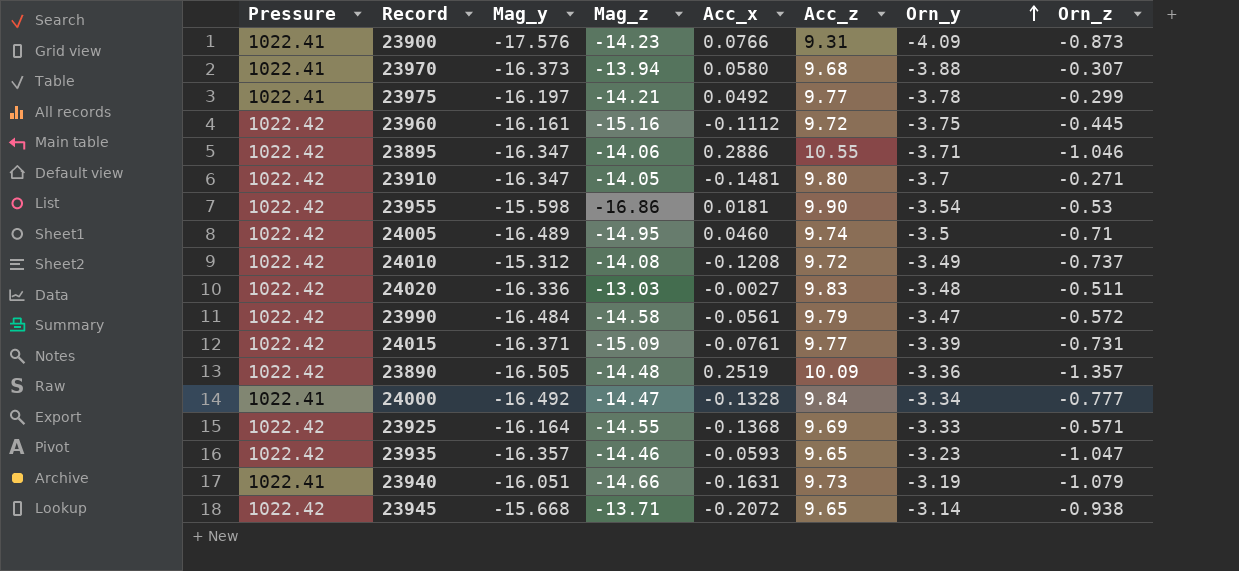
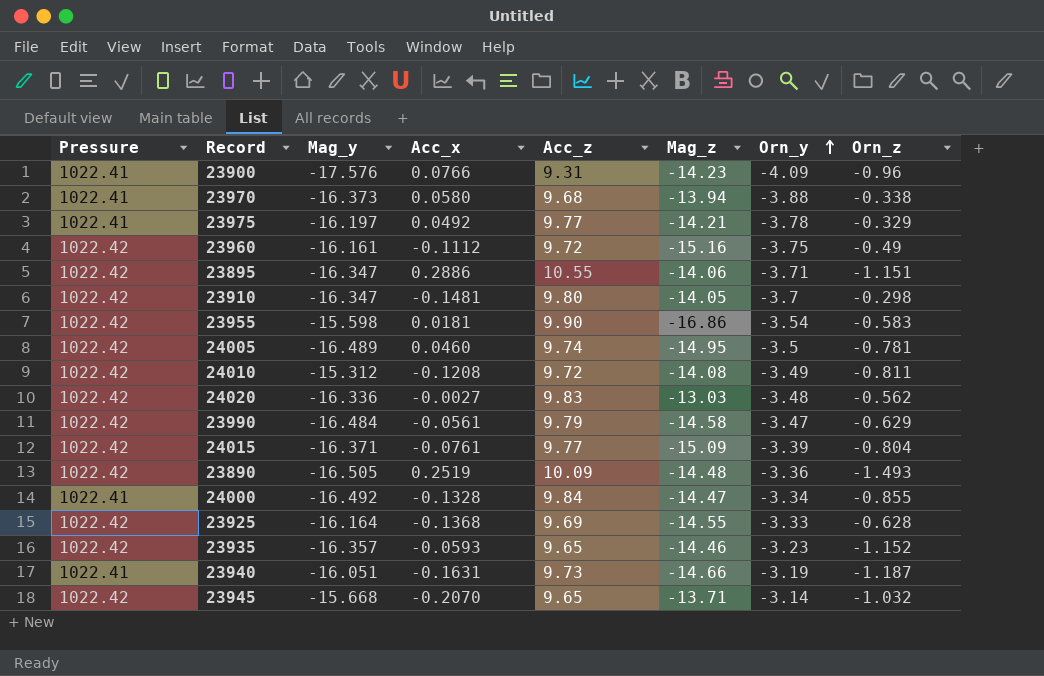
column Mag_z | position: 4 -> 6
23900 | Orn_z: -0.873 -> -0.96
23970 | Orn_z: -0.307 -> -0.338
23975 | Orn_z: -0.299 -> -0.329
23960 | Orn_z: -0.445 -> -0.49
23895 | Orn_z: -1.046 -> -1.151
23910 | Orn_z: -0.271 -> -0.298
23955 | Orn_z: -0.53 -> -0.583
24005 | Orn_z: -0.71 -> -0.781
24010 | Orn_z: -0.737 -> -0.811
24020 | Orn_z: -0.511 -> -0.562
23990 | Orn_z: -0.572 -> -0.629
24015 | Orn_z: -0.731 -> -0.804
23890 | Orn_z: -1.357 -> -1.493
24000 | Orn_z: -0.777 -> -0.855
23925 | Orn_z: -0.571 -> -0.628
23935 | Orn_z: -1.047 -> -1.152
23940 | Orn_z: -1.079 -> -1.187
23945 | Acc_x: -0.2072 -> -0.2070
23945 | Orn_z: -0.938 -> -1.032

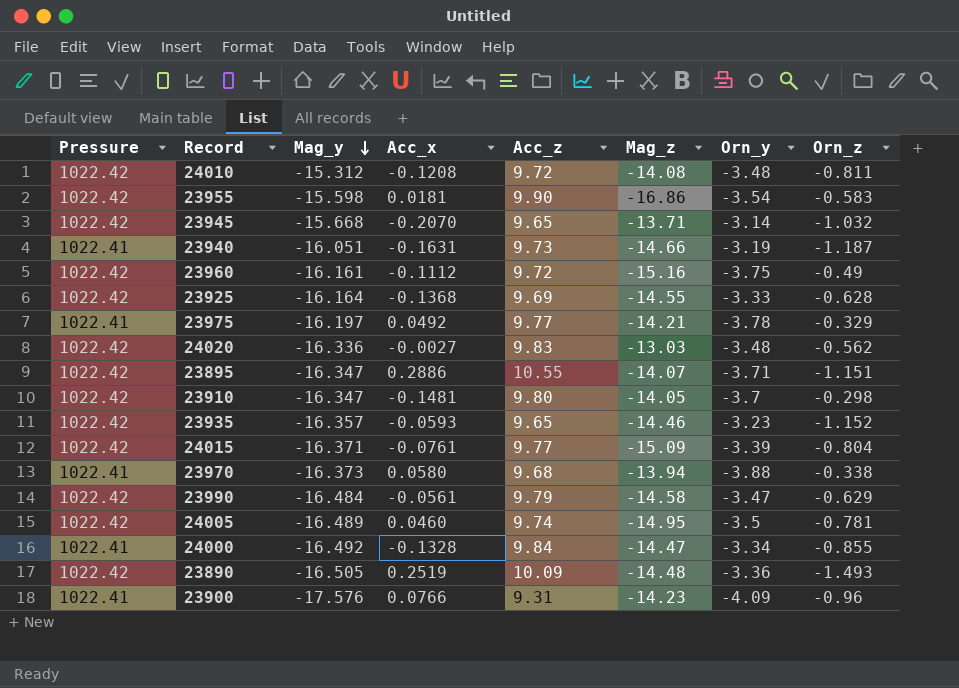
row order: Orn_y ascending -> Mag_y descending
24010 | Orn_y: -3.49 -> -3.48
23895 | Mag_z: -14.06 -> -14.07

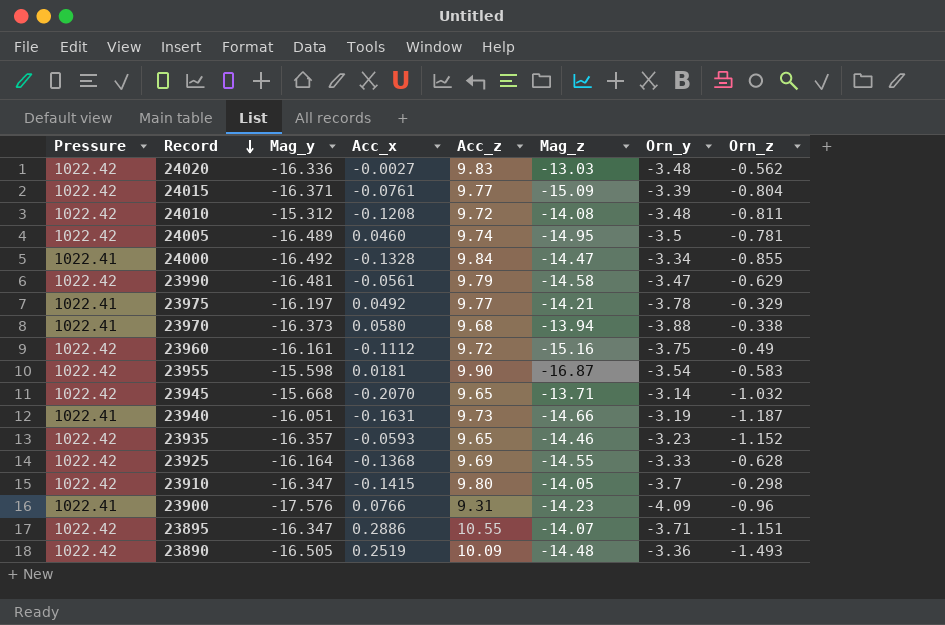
row order: Mag_y descending -> Record descending
23990 | Mag_y: -16.484 -> -16.481
23955 | Mag_z: -16.86 -> -16.87
23910 | Acc_x: -0.1481 -> -0.1415

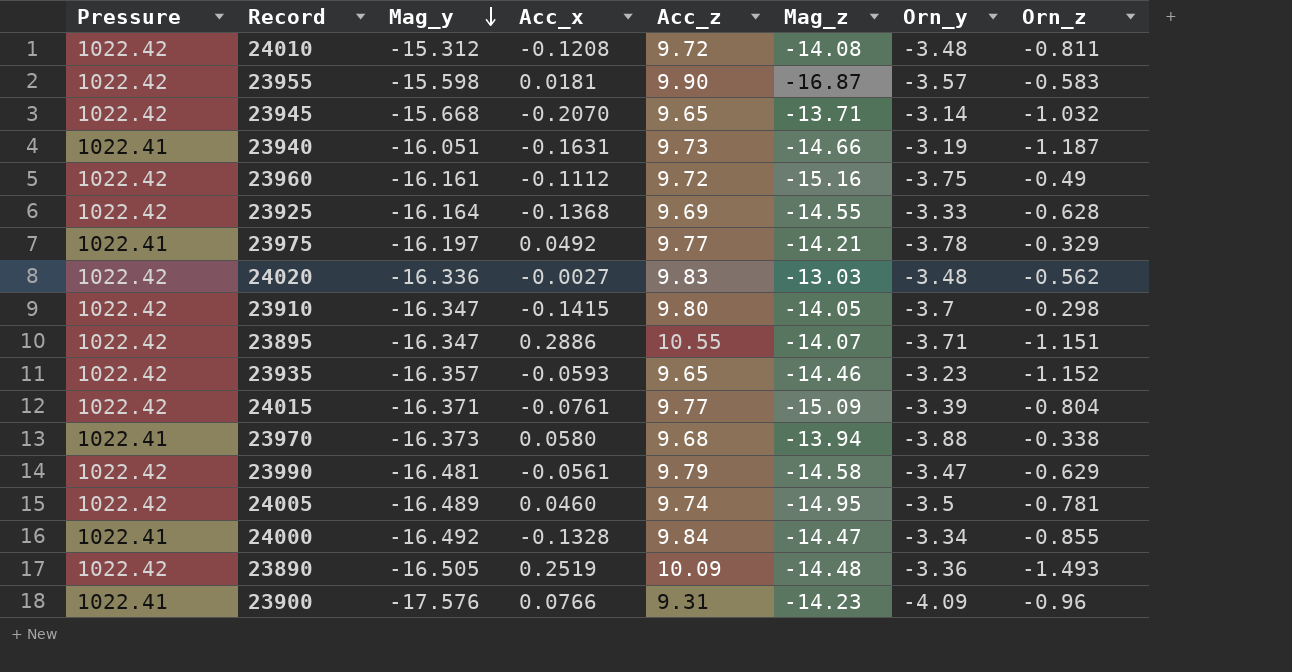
row order: Record descending -> Mag_y descending
23955 | Orn_y: -3.54 -> -3.57

